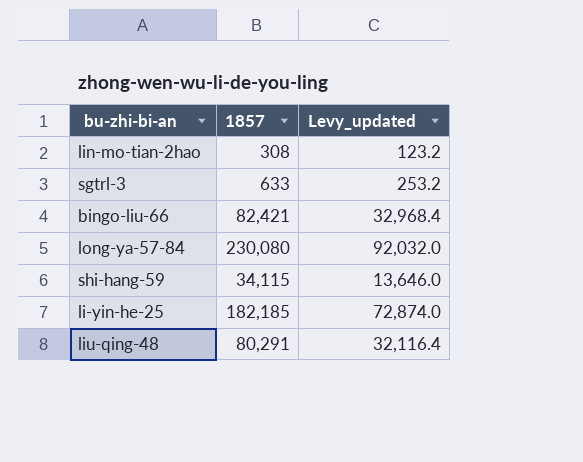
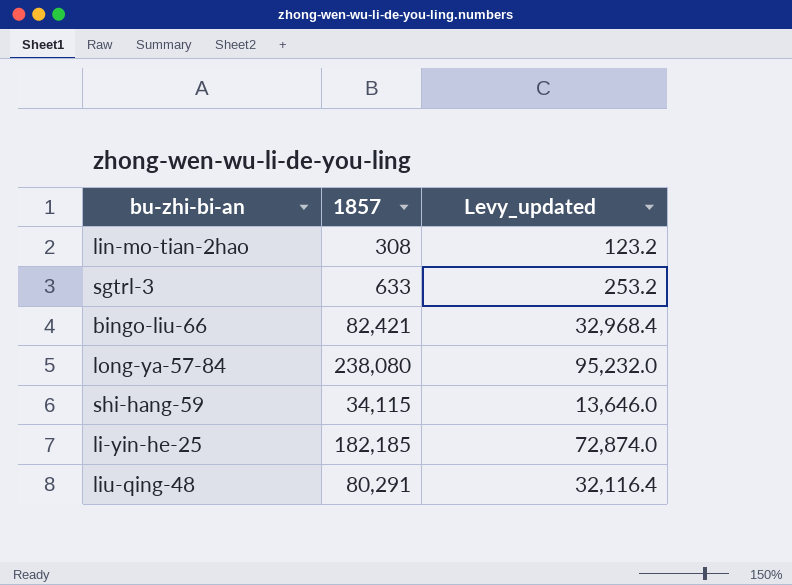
long-ya-57-84 | 1857: 230,080 -> 238,080
long-ya-57-84 | Levy_updated: 92,032.0 -> 95,232.0

